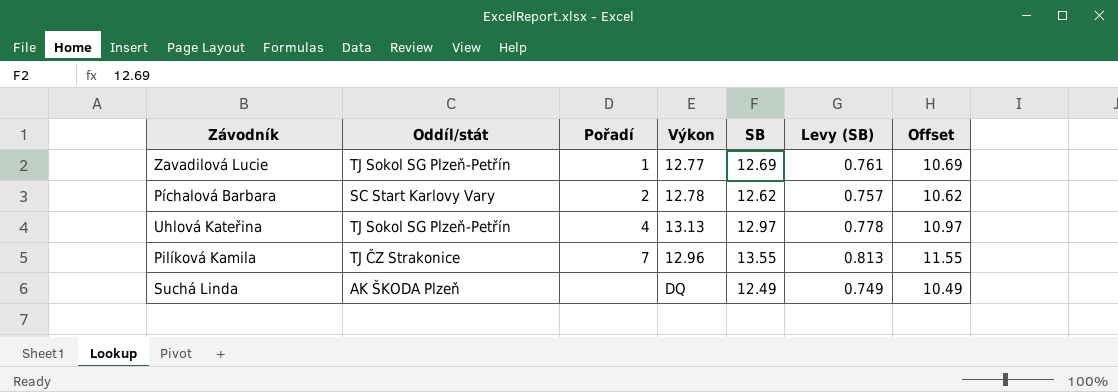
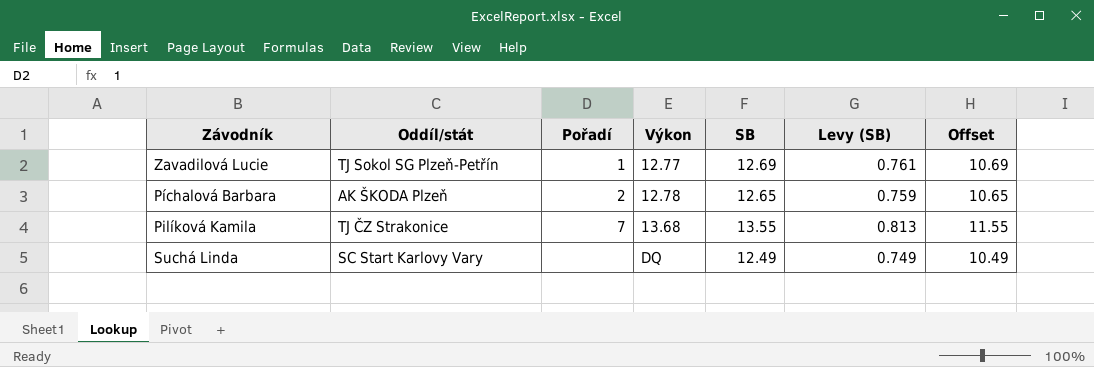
row Uhlová Kateřina: TJ Sokol SG Plzeň-Petřín | 4 | 13.13 | 12.97 | 0.778 | 10.97 -> none
Píchalová Barbara | Oddíl/stát: SC Start Karlovy Vary -> AK ŠKODA Plzeň
Píchalová Barbara | SB: 12.62 -> 12.65
Píchalová Barbara | Levy (SB): 0.757 -> 0.759
Píchalová Barbara | Offset: 10.62 -> 10.65
Pilíková Kamila | Výkon: 12.96 -> 13.68
Suchá Linda | Oddíl/stát: AK ŠKODA Plzeň -> SC Start Karlovy Vary

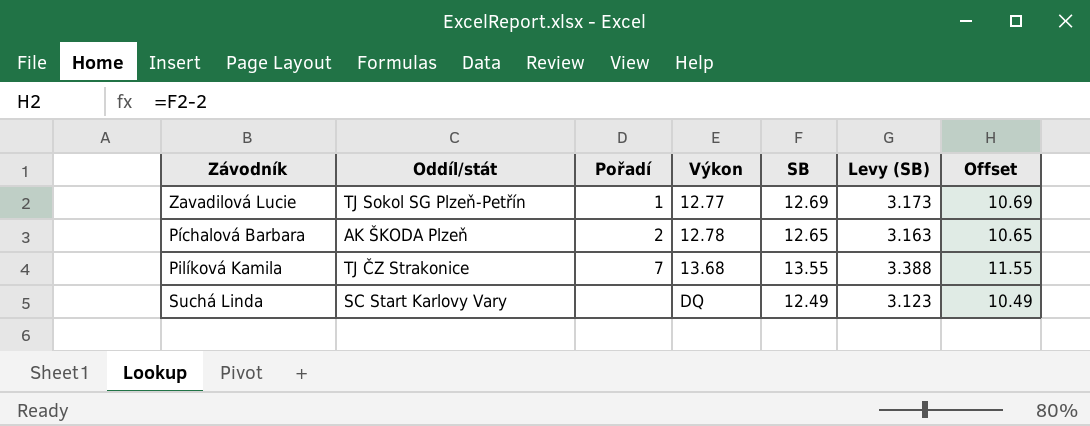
column Levy (SB) | formula: [SB] * 0.06 -> [SB] * 0.25

